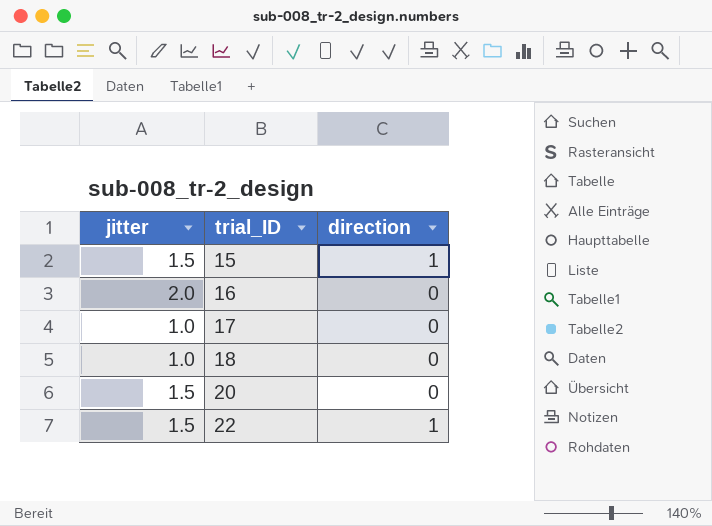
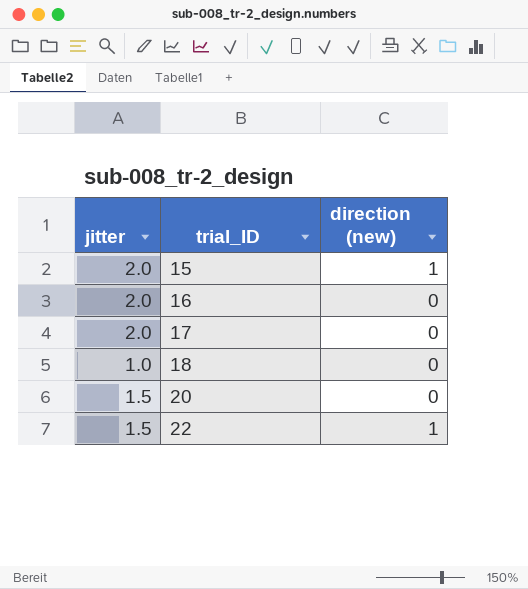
column name: direction -> direction (new)
15 | jitter: 1.5 -> 2.0
17 | jitter: 1.0 -> 2.0

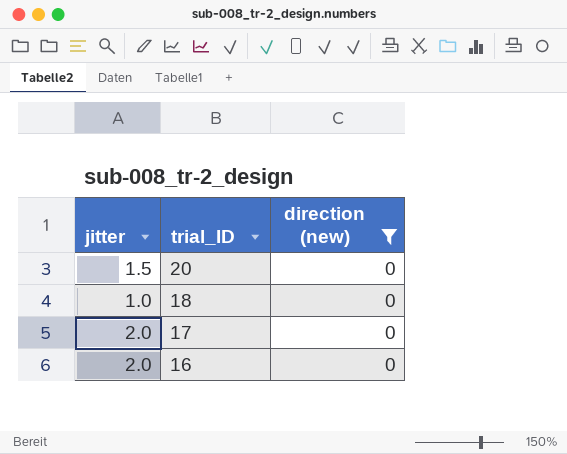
filter: none -> direction (new) = 0
row order: trial_ID ascending -> trial_ID descending

